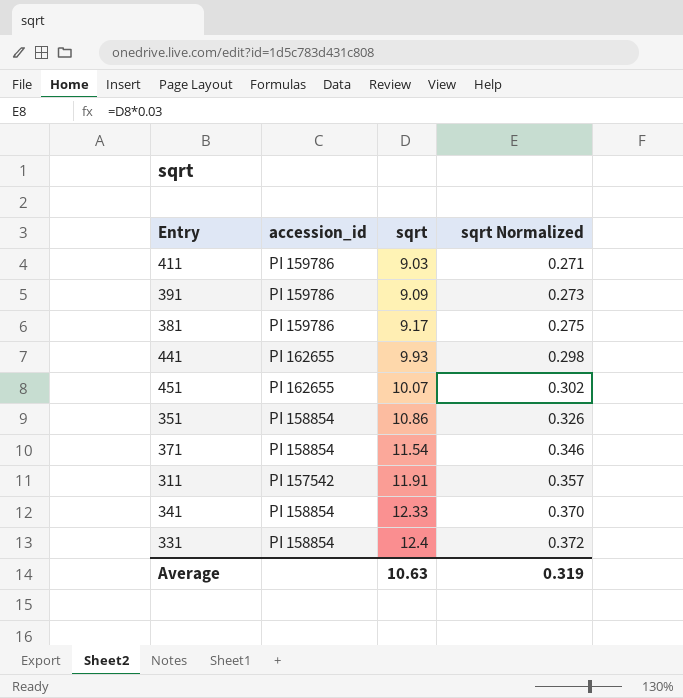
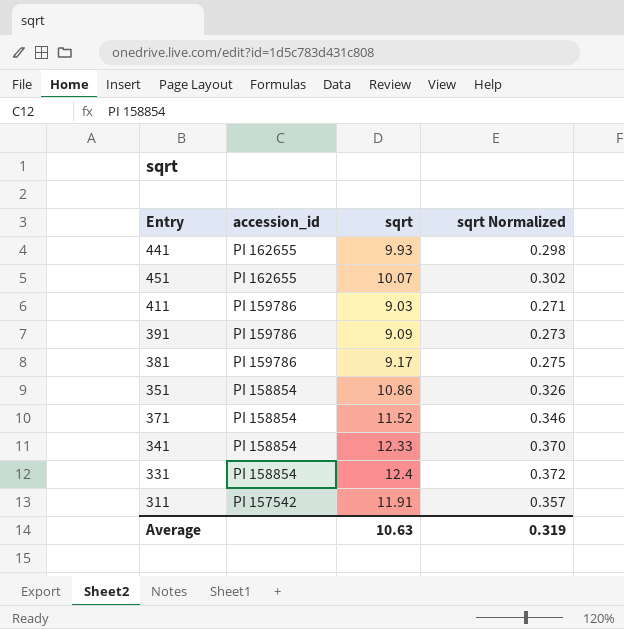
row order: sqrt ascending -> accession_id descending
371 | sqrt: 11.54 -> 11.52

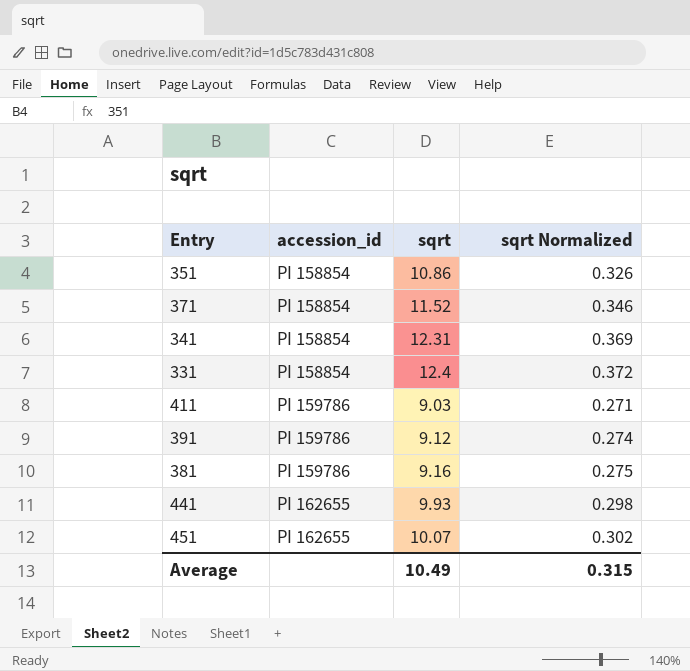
row order: accession_id descending -> accession_id ascending
row 311: PI 157542 | 11.91 | 0.357 -> none
341 | sqrt: 12.33 -> 12.31
341 | sqrt Normalized: 0.370 -> 0.369
391 | sqrt: 9.09 -> 9.12
391 | sqrt Normalized: 0.273 -> 0.274
381 | sqrt: 9.17 -> 9.16
Average | sqrt: 10.63 -> 10.49
Average | sqrt Normalized: 0.319 -> 0.315

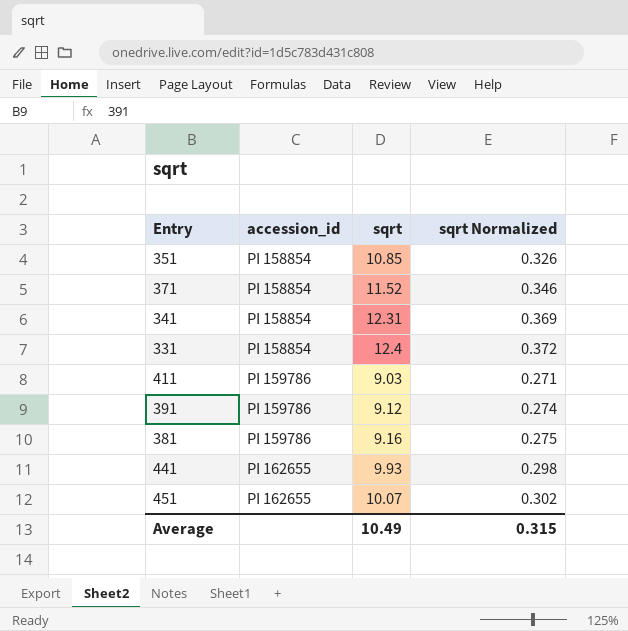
351 | sqrt: 10.86 -> 10.85

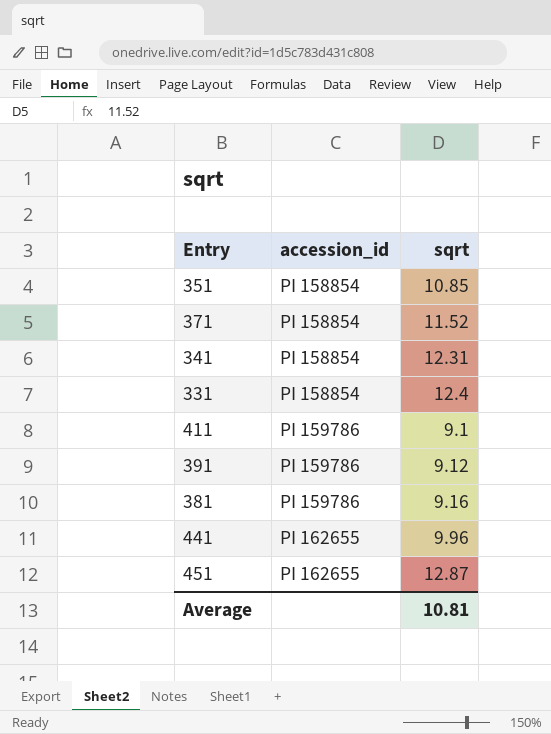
column sqrt Normalized | formula: [sqrt] * 0.03 -> none
411 | sqrt: 9.03 -> 9.1
441 | sqrt: 9.93 -> 9.96
451 | sqrt: 10.07 -> 12.87
Average | sqrt: 10.49 -> 10.81

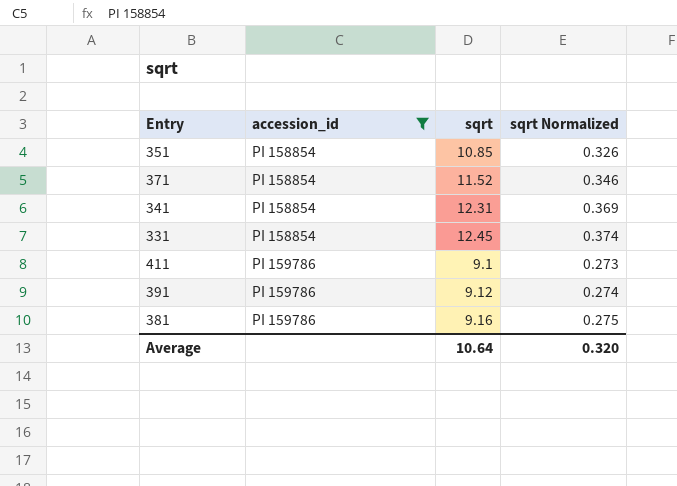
filter: none -> accession_id != PI 162655
column sqrt Normalized | formula: none -> [sqrt] * 0.03
331 | sqrt: 12.4 -> 12.45
Average | sqrt: 10.81 -> 10.64

